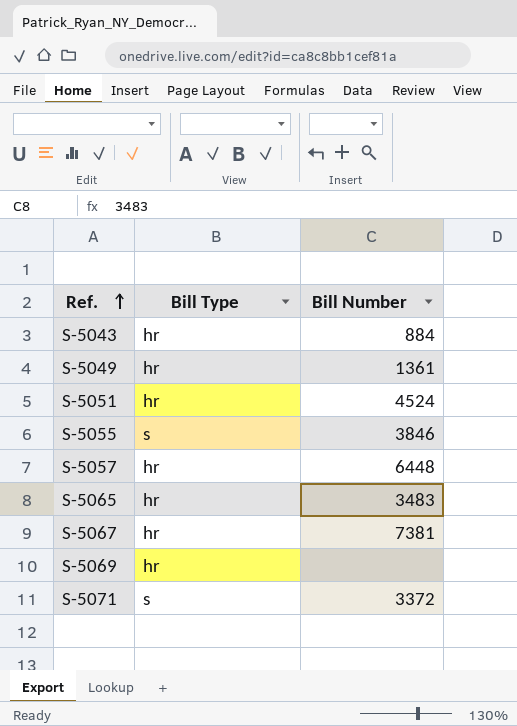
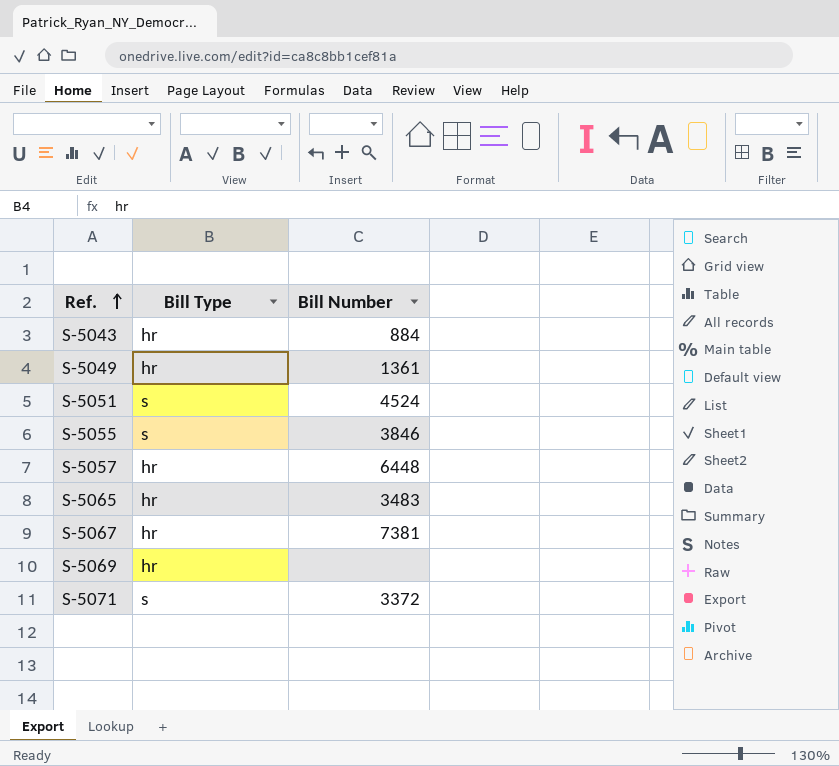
S-5051 | Bill Type: hr -> s

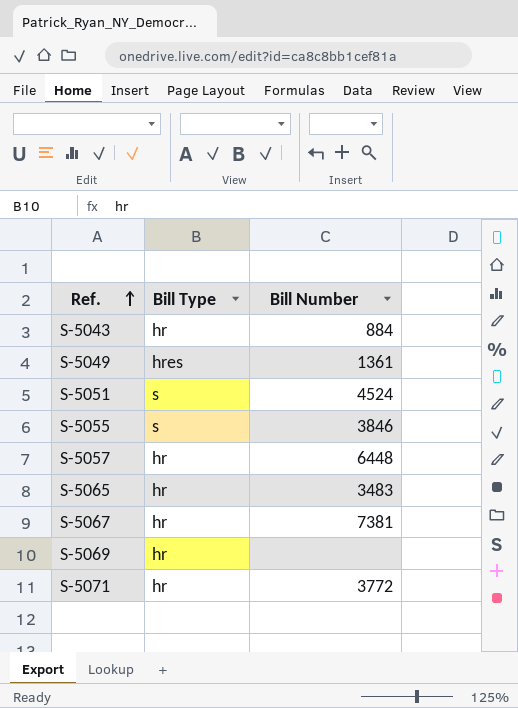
S-5049 | Bill Type: hr -> hres
S-5071 | Bill Type: s -> hr
S-5071 | Bill Number: 3372 -> 3772

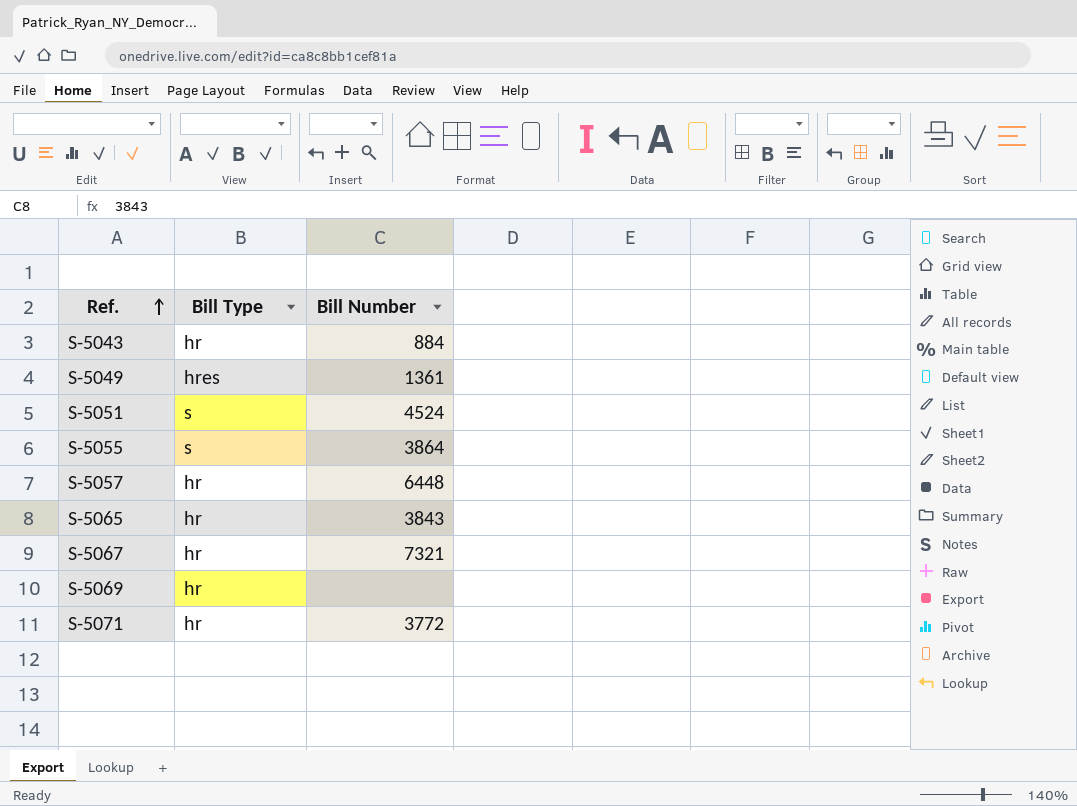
S-5055 | Bill Number: 3846 -> 3864
S-5065 | Bill Number: 3483 -> 3843
S-5067 | Bill Number: 7381 -> 7321

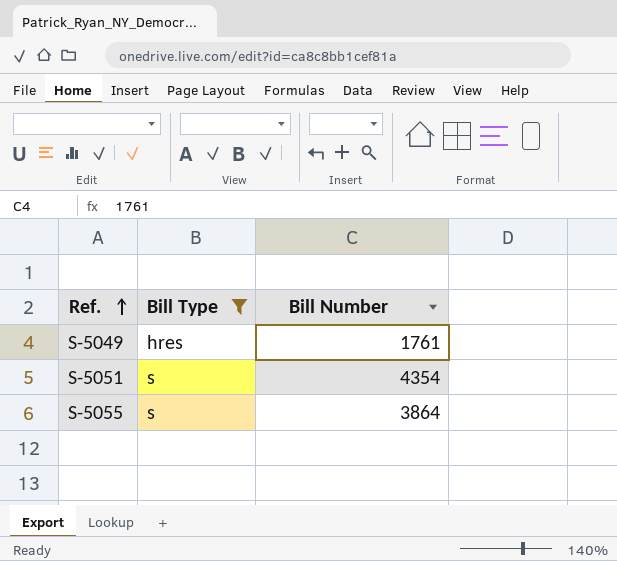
filter: none -> Bill Type != hr
S-5049 | Bill Number: 1361 -> 1761
S-5051 | Bill Number: 4524 -> 4354

